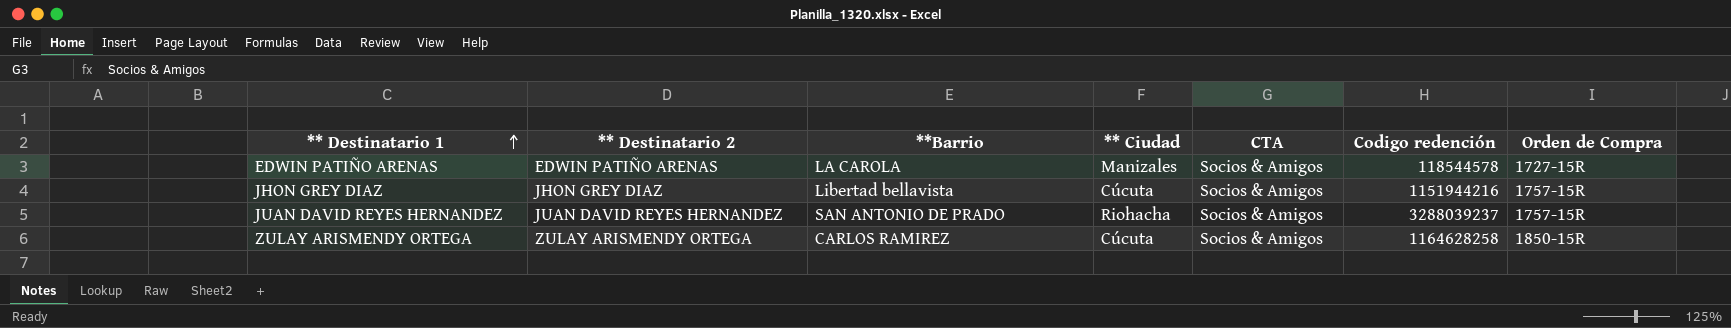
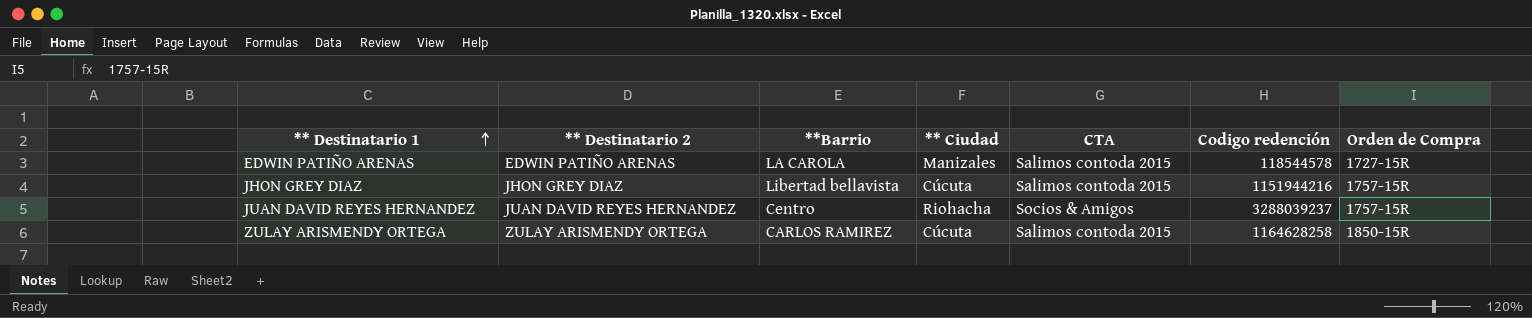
EDWIN PATIÑO ARENAS | CTA: Socios & Amigos -> Salimos contoda 2015
JHON GREY DIAZ | CTA: Socios & Amigos -> Salimos contoda 2015
JUAN DAVID REYES HERNANDEZ | **Barrio: SAN ANTONIO DE PRADO -> Centro
ZULAY ARISMENDY ORTEGA | CTA: Socios & Amigos -> Salimos contoda 2015

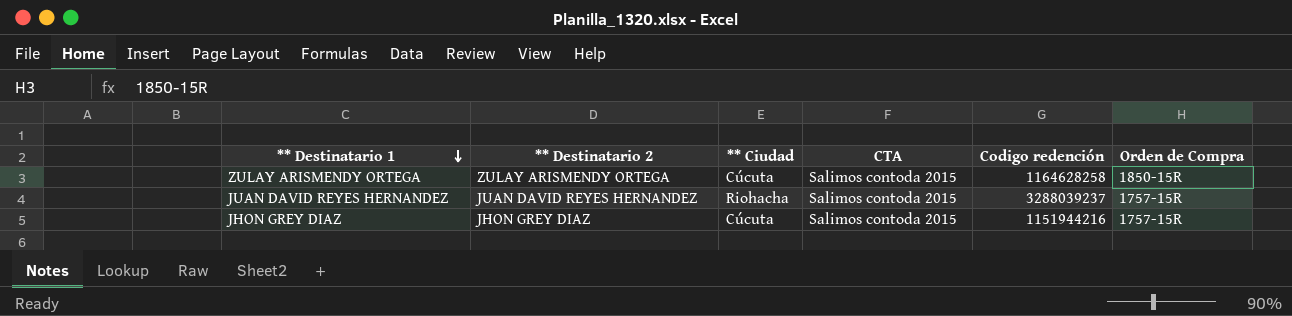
row order: ** Destinatario 1 ascending -> ** Destinatario 1 descending
column **Barrio | position: 3 -> none
row EDWIN PATIÑO ARENAS: EDWIN PATIÑO ARENAS | LA CAROLA | Manizales | Salimos contoda 2015 | 118544578 | 1727-15R -> none
JUAN DAVID REYES HERNANDEZ | CTA: Socios & Amigos -> Salimos contoda 2015

